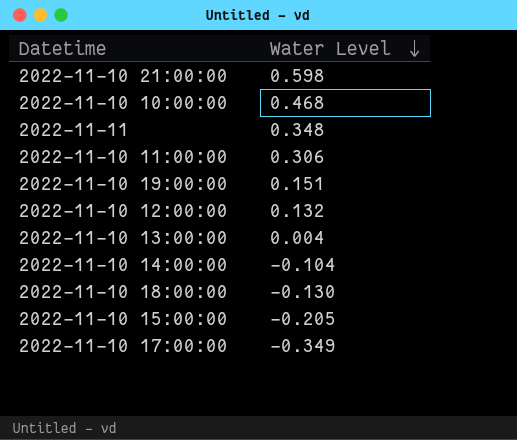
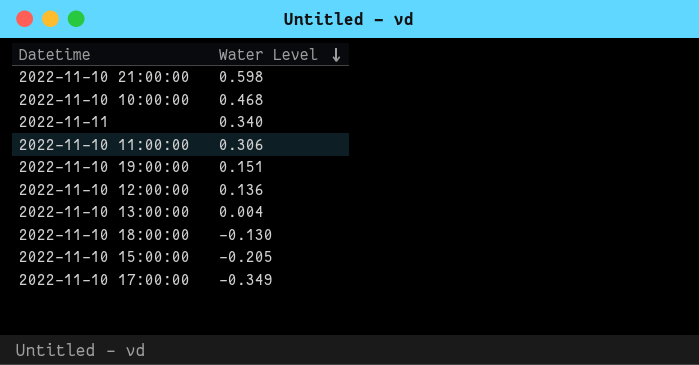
row 2022-11-10 14:00:00: -0.104 -> none
2022-11-11 | Water Level: 0.348 -> 0.340
2022-11-10 12:00:00 | Water Level: 0.132 -> 0.136

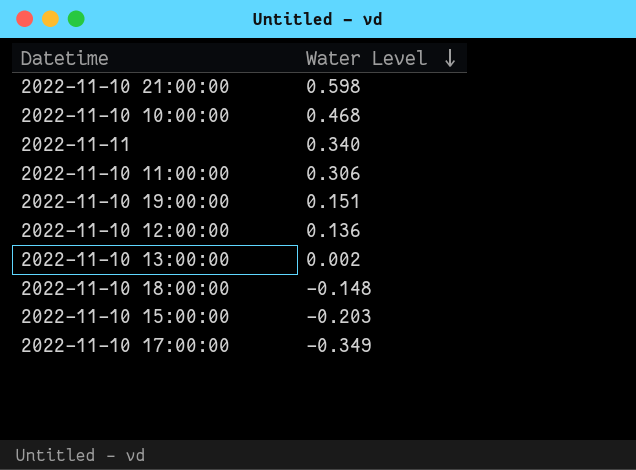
2022-11-10 13:00:00 | Water Level: 0.004 -> 0.002
2022-11-10 18:00:00 | Water Level: -0.130 -> -0.148
2022-11-10 15:00:00 | Water Level: -0.205 -> -0.203

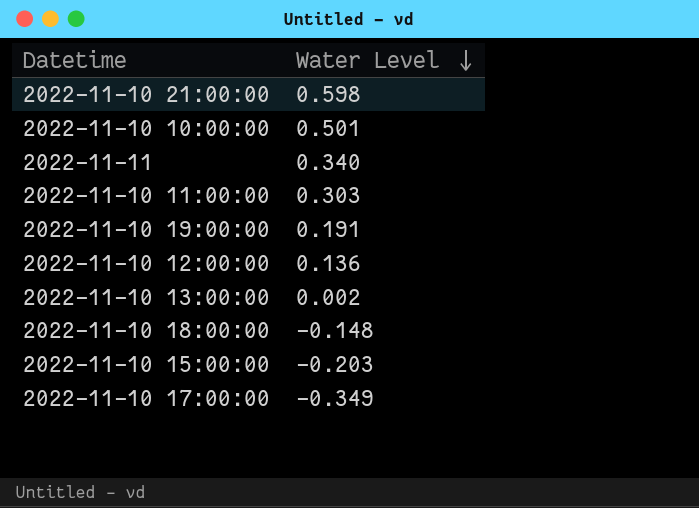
2022-11-10 10:00:00 | Water Level: 0.468 -> 0.501
2022-11-10 11:00:00 | Water Level: 0.306 -> 0.303
2022-11-10 19:00:00 | Water Level: 0.151 -> 0.191

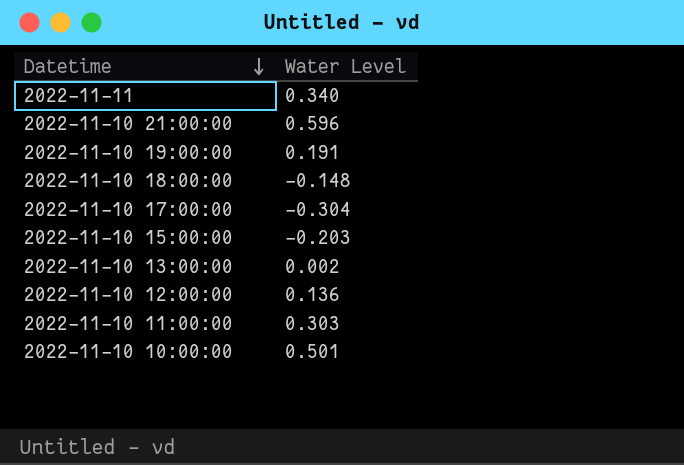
row order: Water Level descending -> Datetime descending
2022-11-10 21:00:00 | Water Level: 0.598 -> 0.596
2022-11-10 17:00:00 | Water Level: -0.349 -> -0.304

